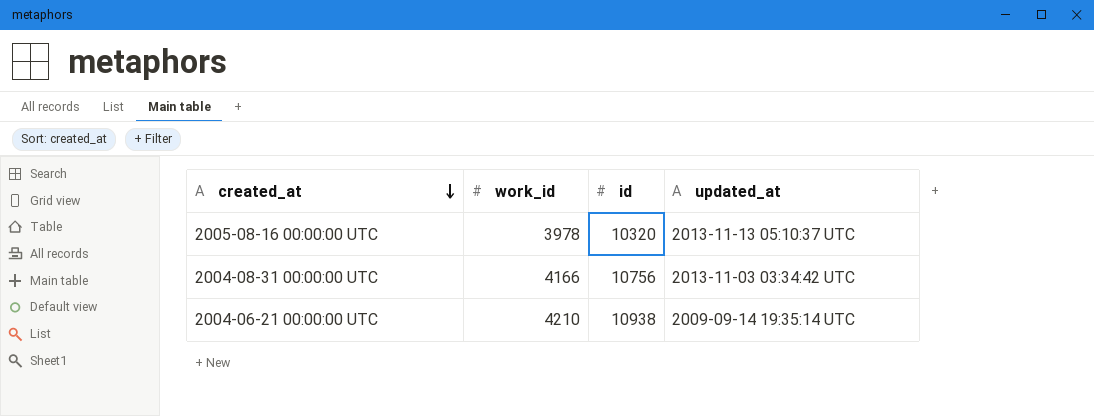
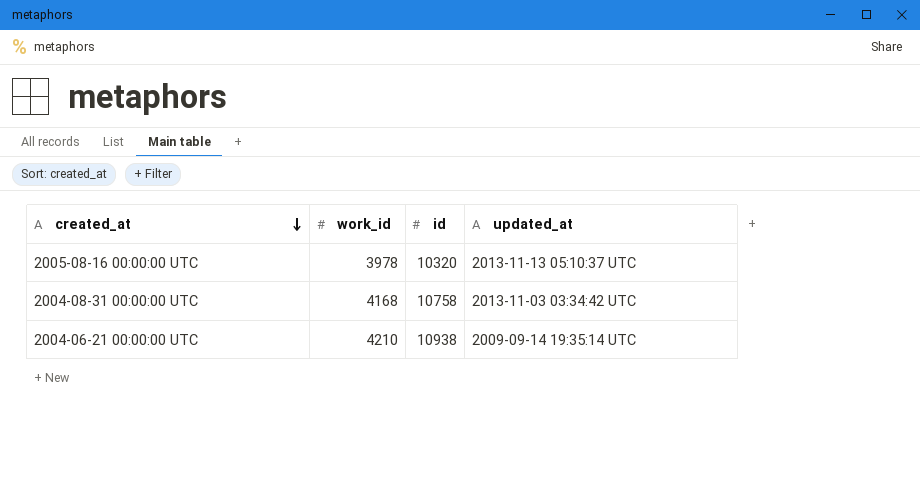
2004-08-31 00:00:00 UTC | work_id: 4166 -> 4168
2004-08-31 00:00:00 UTC | id: 10756 -> 10758

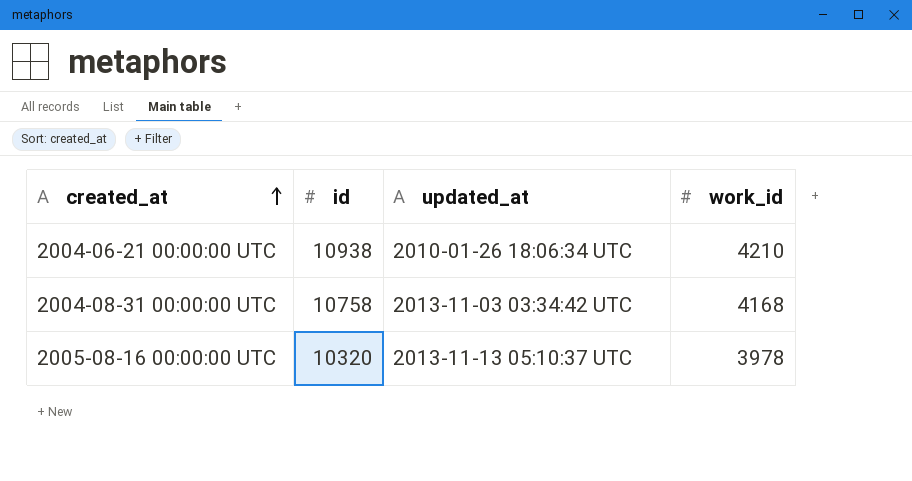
row order: created_at descending -> created_at ascending
column work_id | position: 2 -> 4
2004-06-21 00:00:00 UTC | updated_at: 2009-09-14 19:35:14 UTC -> 2010-01-26 18:06:34 UTC

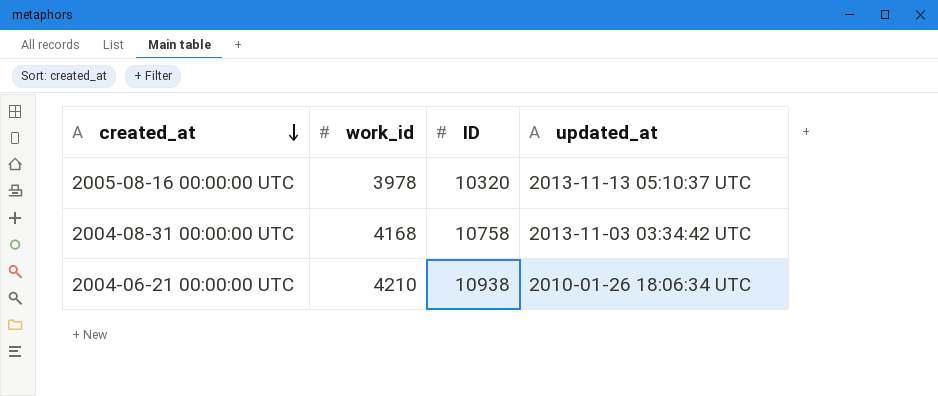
row order: created_at ascending -> created_at descending
column work_id | position: 4 -> 2
column name: id -> ID

